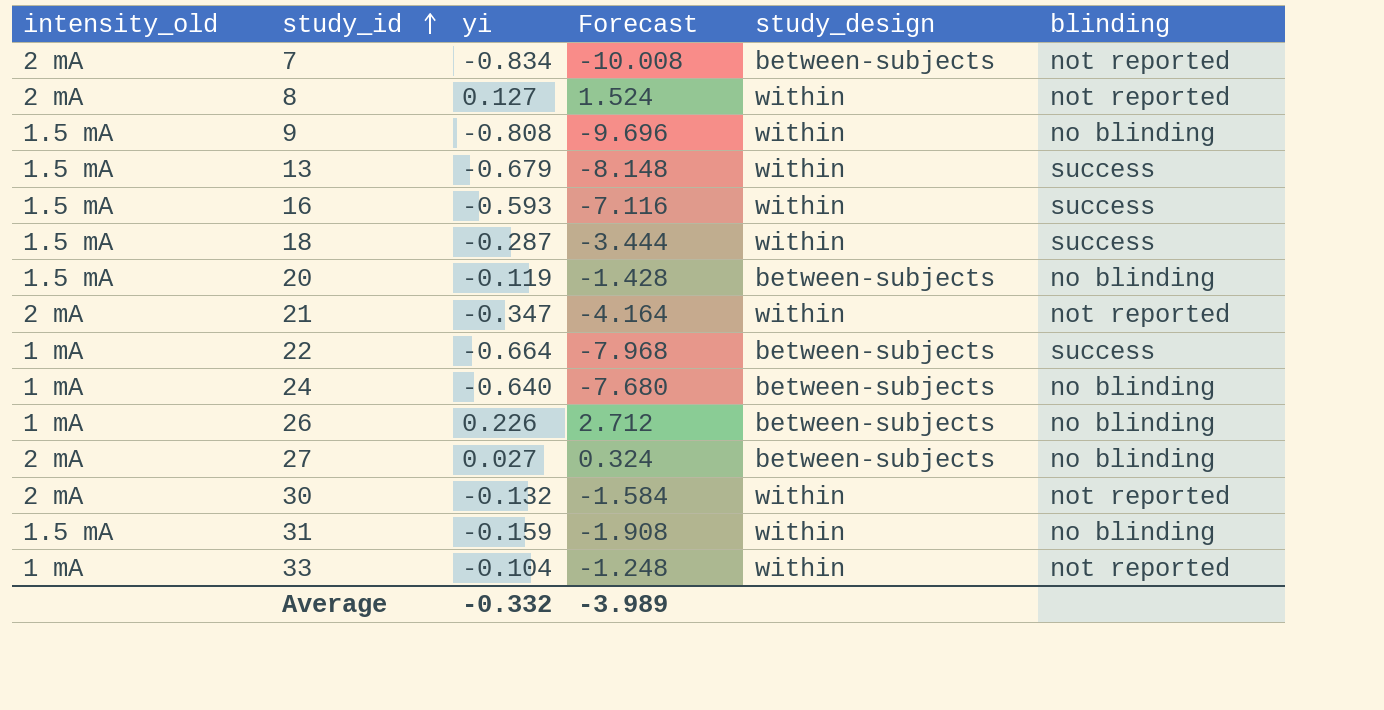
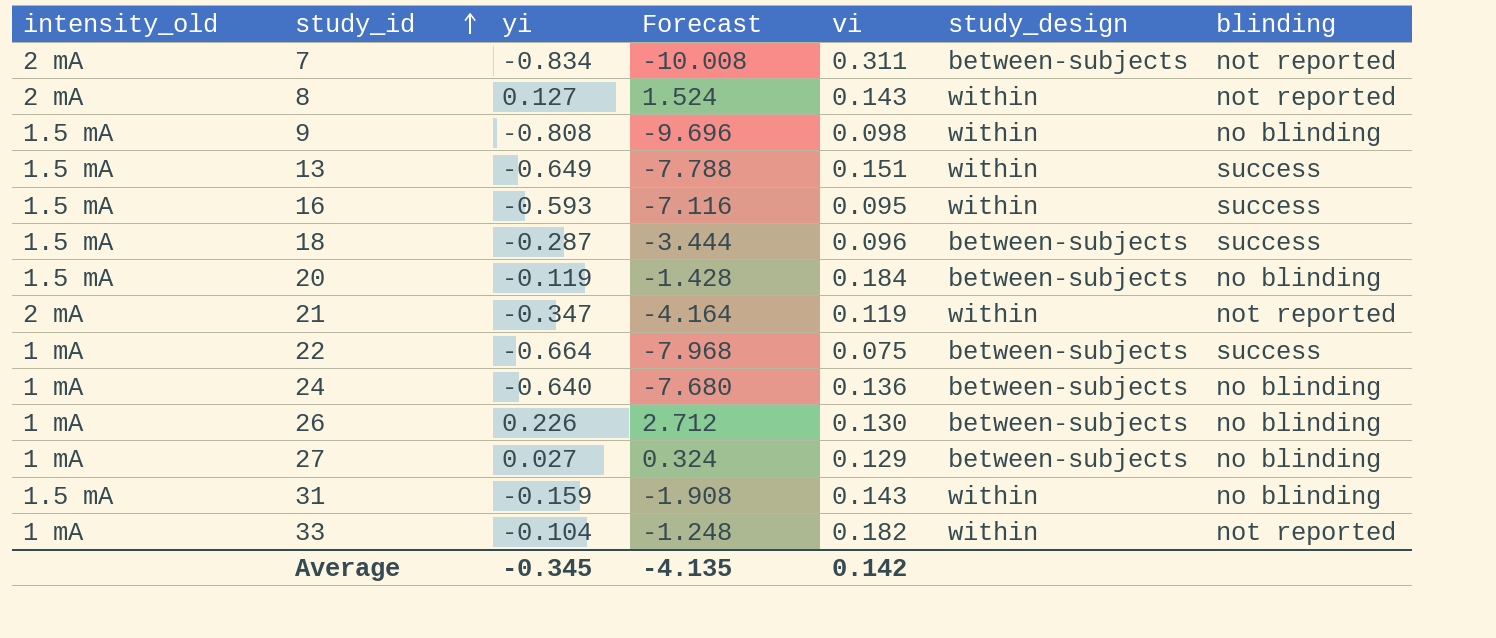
column vi | position: none -> 5
row 30: 2 mA | -0.132 | -1.584 | within | not reported -> none
13 | yi: -0.679 -> -0.649
13 | Forecast: -8.148 -> -7.788
18 | study_design: within -> between-subjects
27 | intensity_old: 2 mA -> 1 mA
Average | yi: -0.332 -> -0.345
Average | Forecast: -3.989 -> -4.135

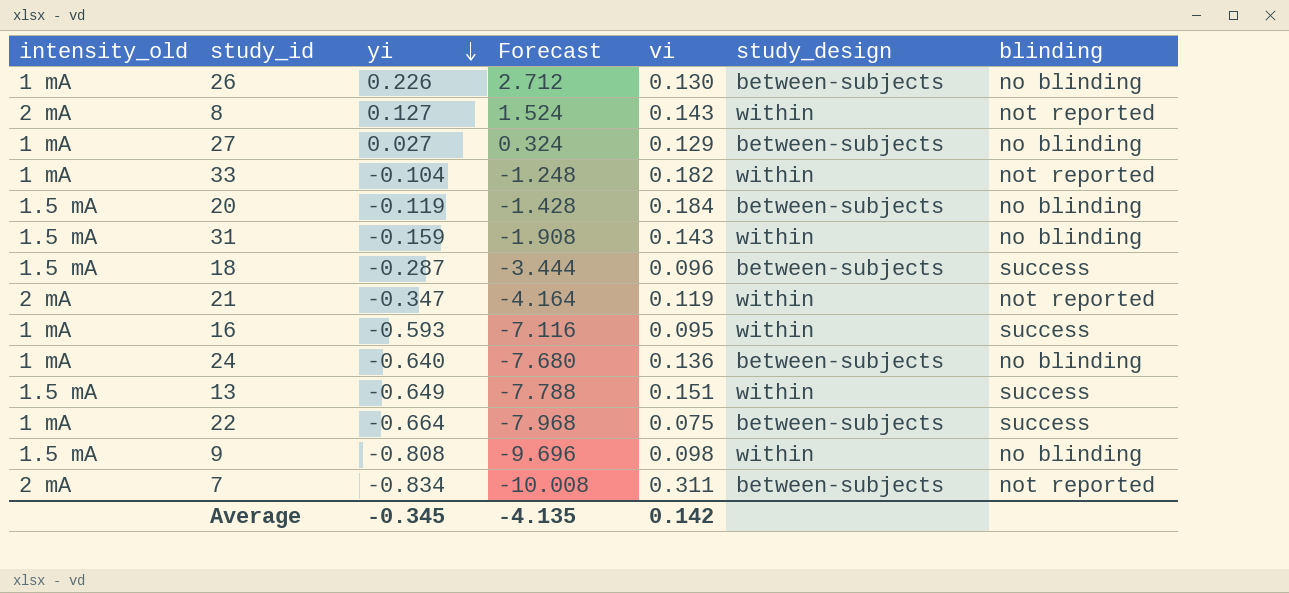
row order: study_id ascending -> yi descending
16 | intensity_old: 1.5 mA -> 1 mA

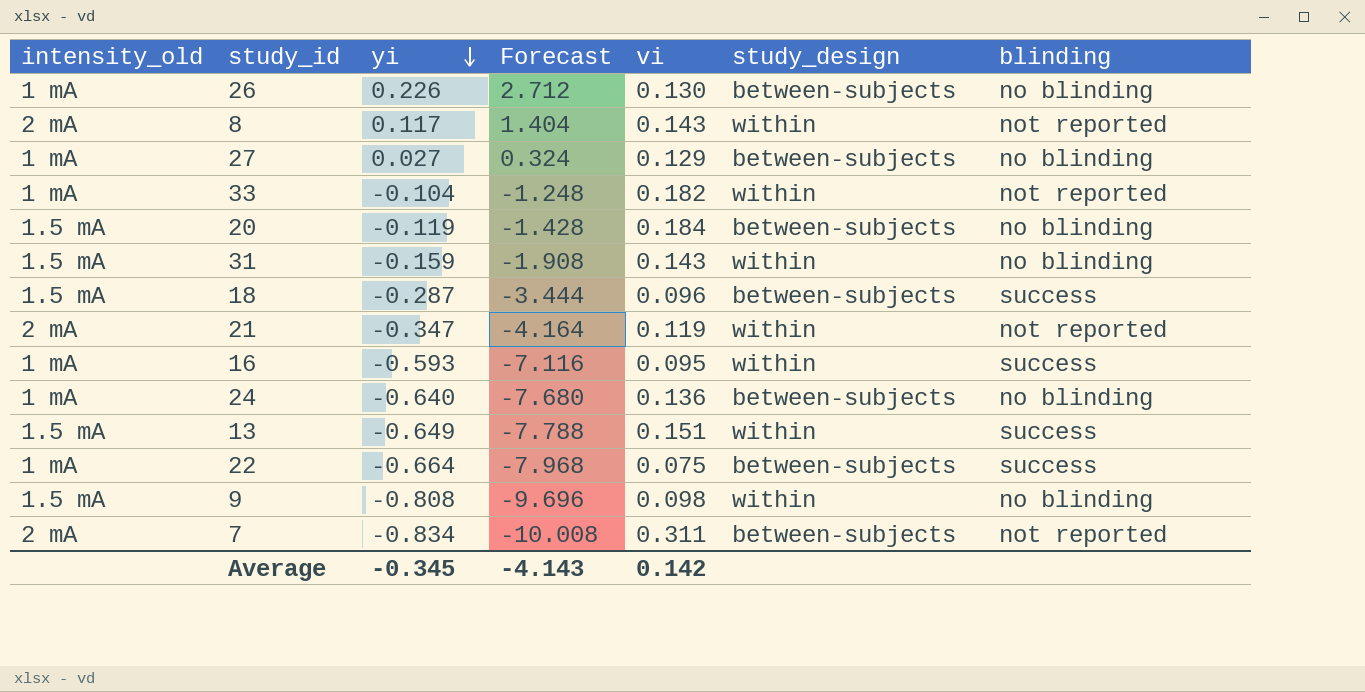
8 | yi: 0.127 -> 0.117
8 | Forecast: 1.524 -> 1.404
Average | Forecast: -4.135 -> -4.143

